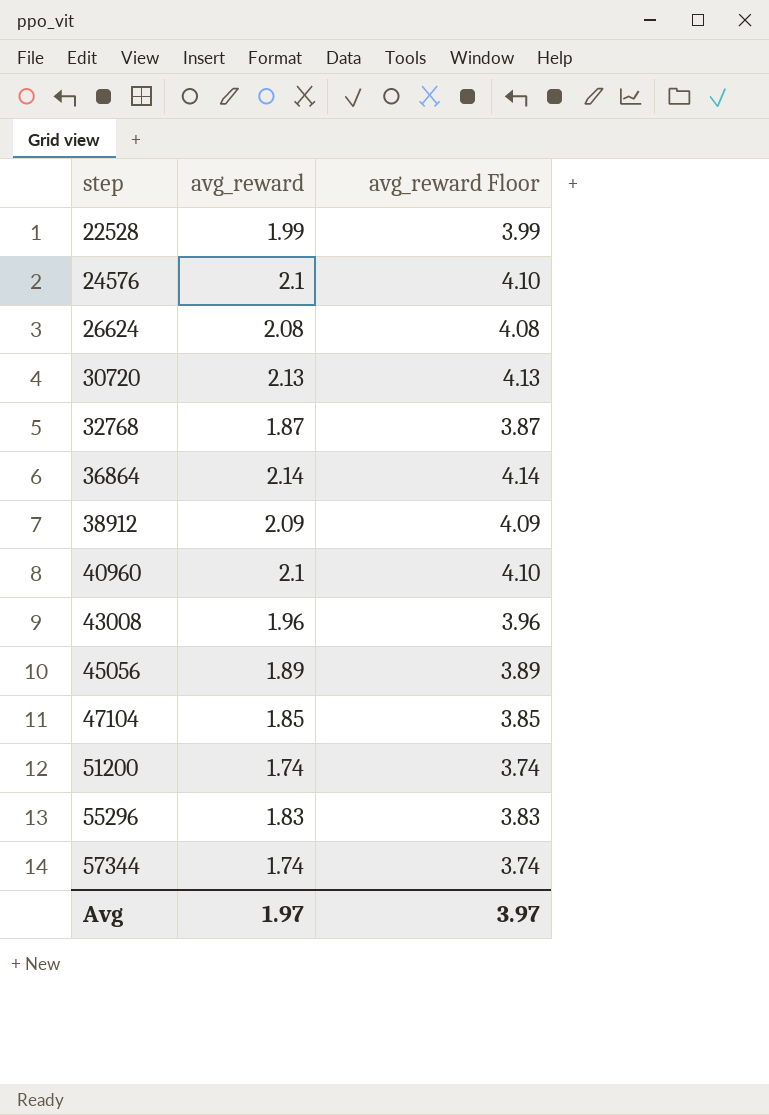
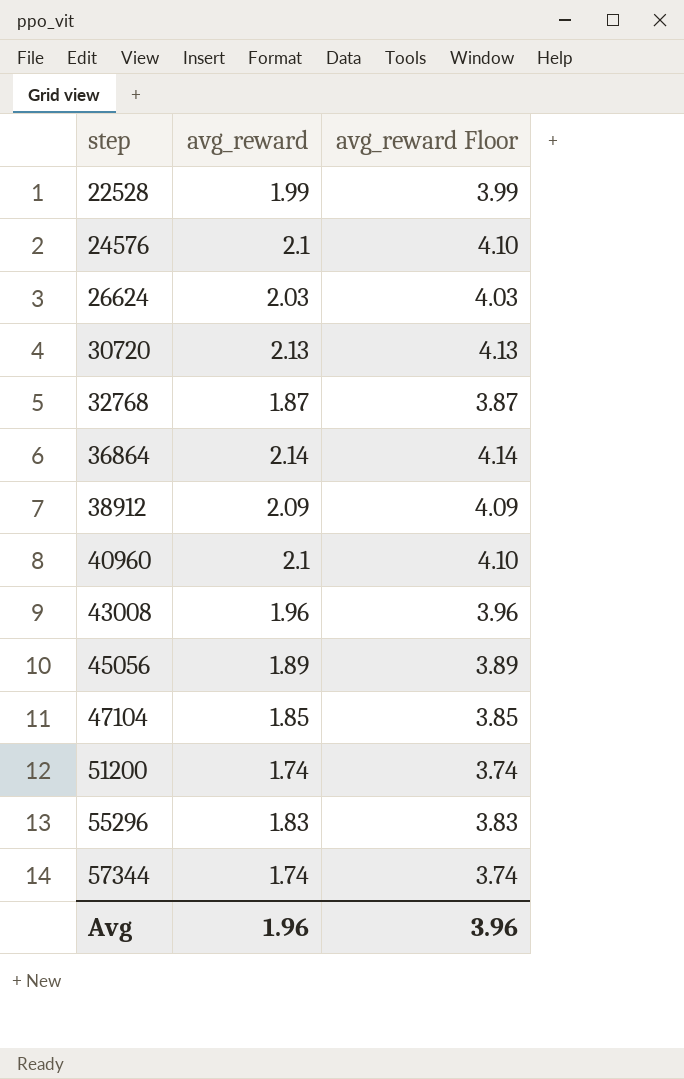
26624 | avg_reward: 2.08 -> 2.03
26624 | avg_reward Floor: 4.08 -> 4.03
Avg | avg_reward: 1.97 -> 1.96
Avg | avg_reward Floor: 3.97 -> 3.96

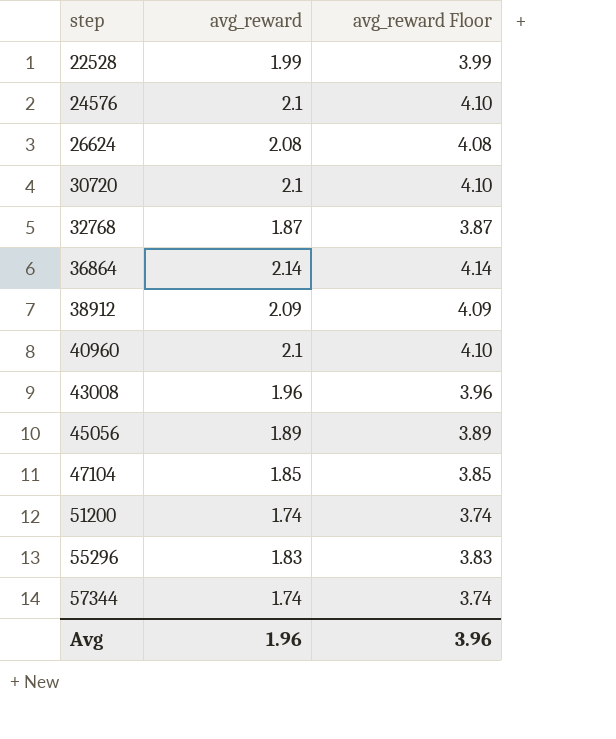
26624 | avg_reward: 2.03 -> 2.08
26624 | avg_reward Floor: 4.03 -> 4.08
30720 | avg_reward: 2.13 -> 2.1
30720 | avg_reward Floor: 4.13 -> 4.10

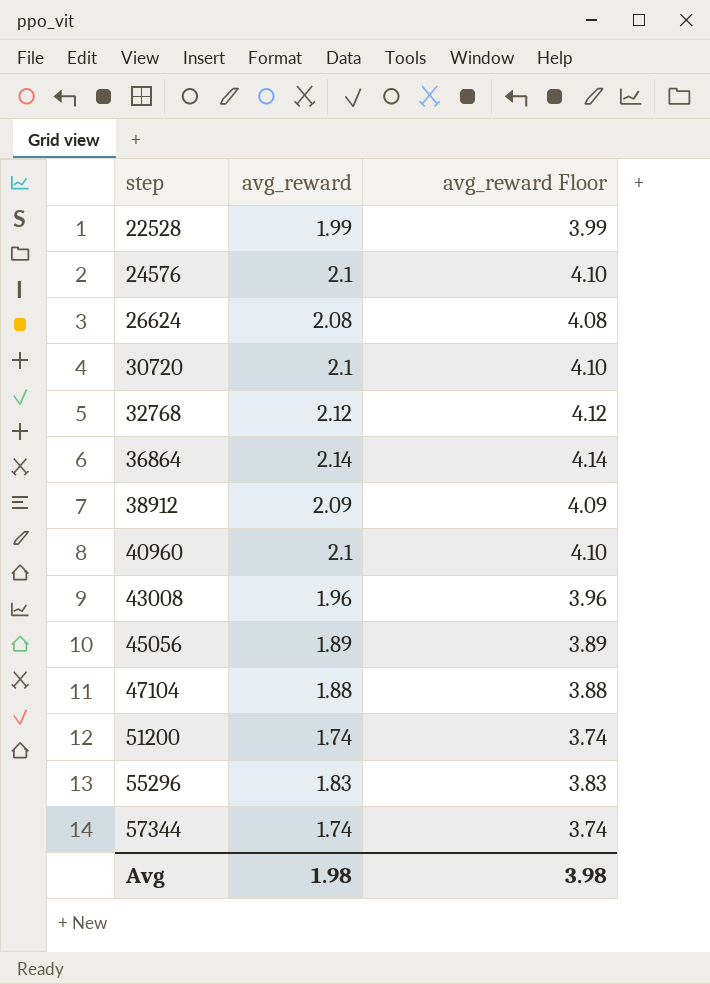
32768 | avg_reward: 1.87 -> 2.12
32768 | avg_reward Floor: 3.87 -> 4.12
47104 | avg_reward: 1.85 -> 1.88
47104 | avg_reward Floor: 3.85 -> 3.88
Avg | avg_reward: 1.96 -> 1.98
Avg | avg_reward Floor: 3.96 -> 3.98

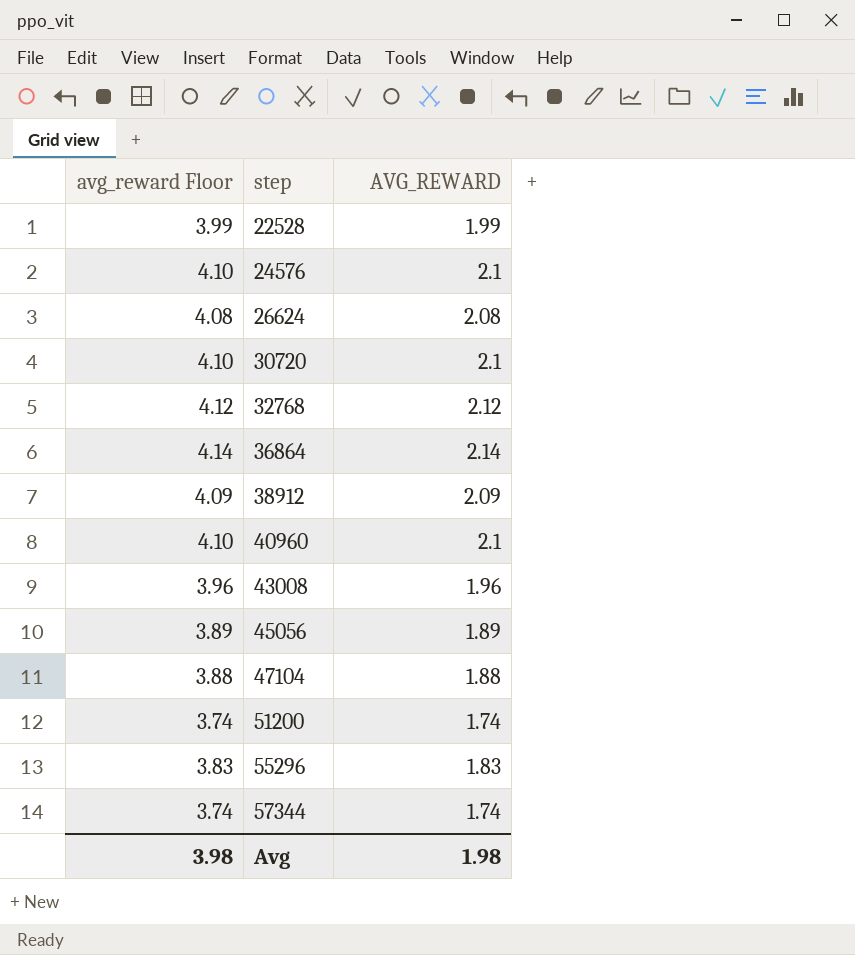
column avg_reward Floor | position: 3 -> 1
column name: avg_reward -> AVG_REWARD

